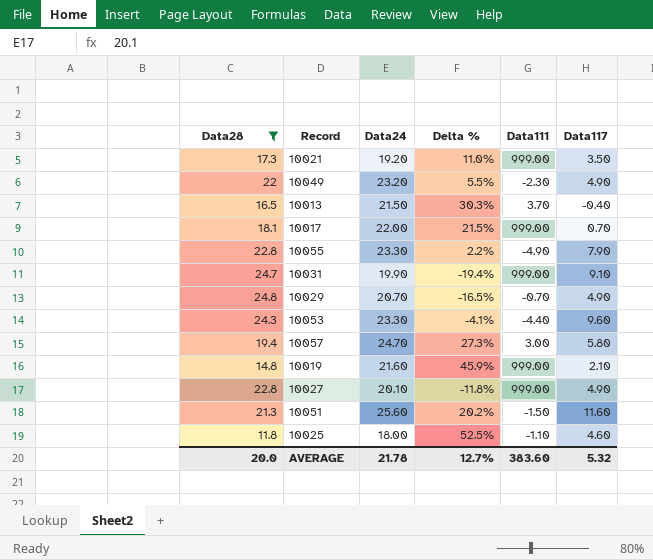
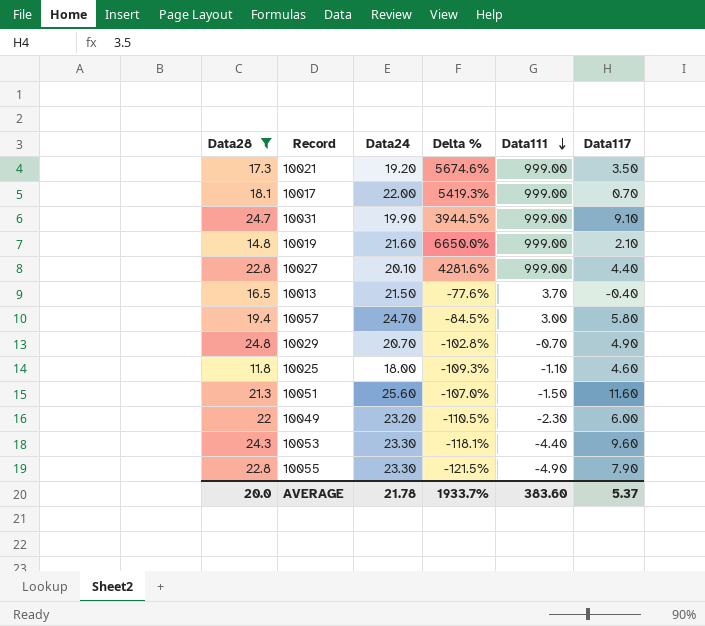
row order: none -> Data111 descending
column Delta % | formula: ([Data24] - [Data28]) / [Data28] -> ([Data111] - [Data28]) / [Data28]
10027 | Data117: 4.90 -> 4.40
10049 | Data117: 4.90 -> 6.00
AVERAGE | Delta %: 12.7% -> 1933.7%
AVERAGE | Data117: 5.32 -> 5.37

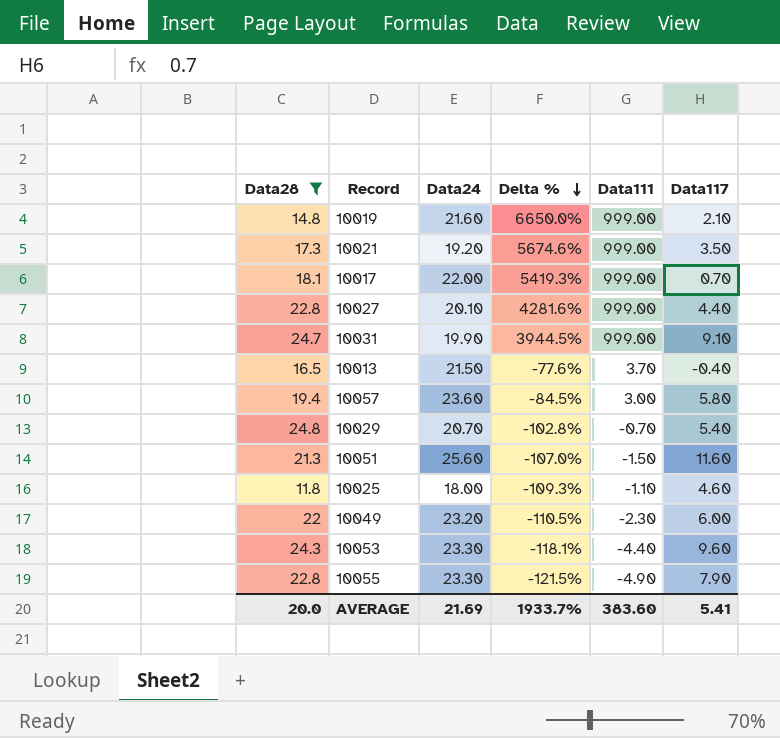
row order: Data111 descending -> Delta % descending
10057 | Data24: 24.70 -> 23.60
10029 | Data117: 4.90 -> 5.40
AVERAGE | Data24: 21.78 -> 21.69
AVERAGE | Data117: 5.37 -> 5.41

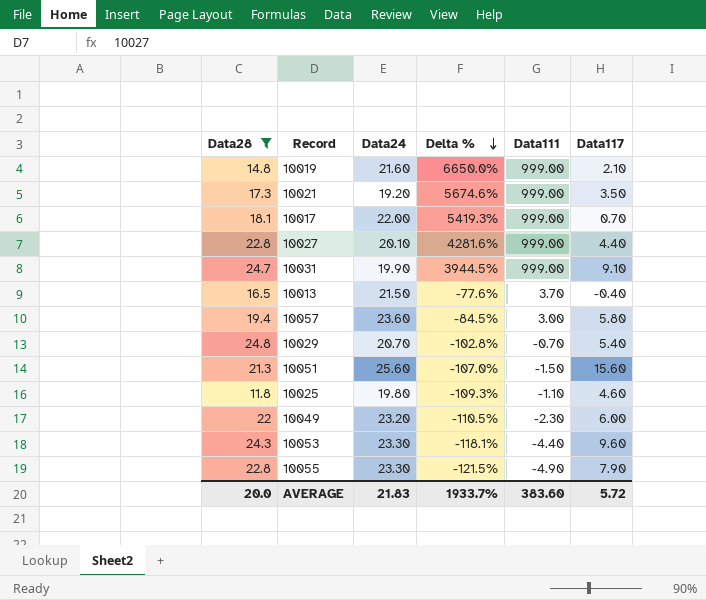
10051 | Data117: 11.60 -> 15.60
10025 | Data24: 18.00 -> 19.80
AVERAGE | Data24: 21.69 -> 21.83
AVERAGE | Data117: 5.41 -> 5.72

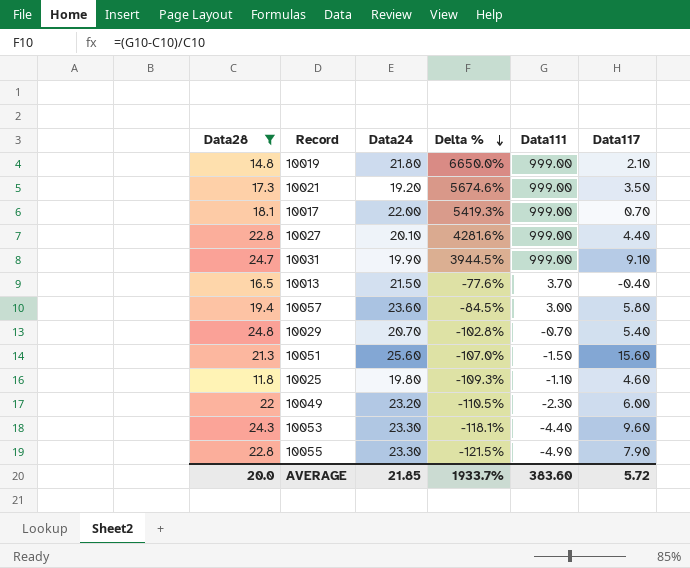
10019 | Data24: 21.60 -> 21.80
AVERAGE | Data24: 21.83 -> 21.85

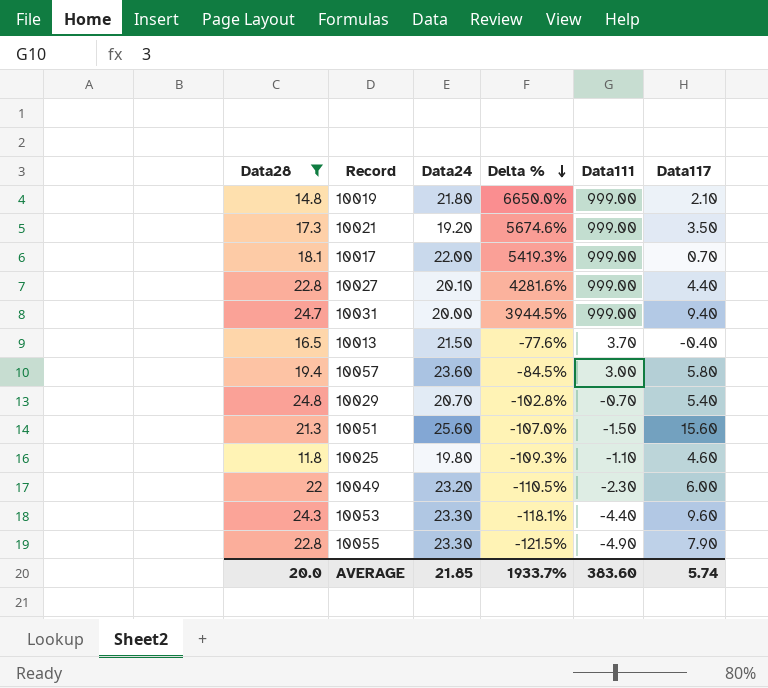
10031 | Data24: 19.90 -> 20.00
10031 | Data117: 9.10 -> 9.40
AVERAGE | Data117: 5.72 -> 5.74

